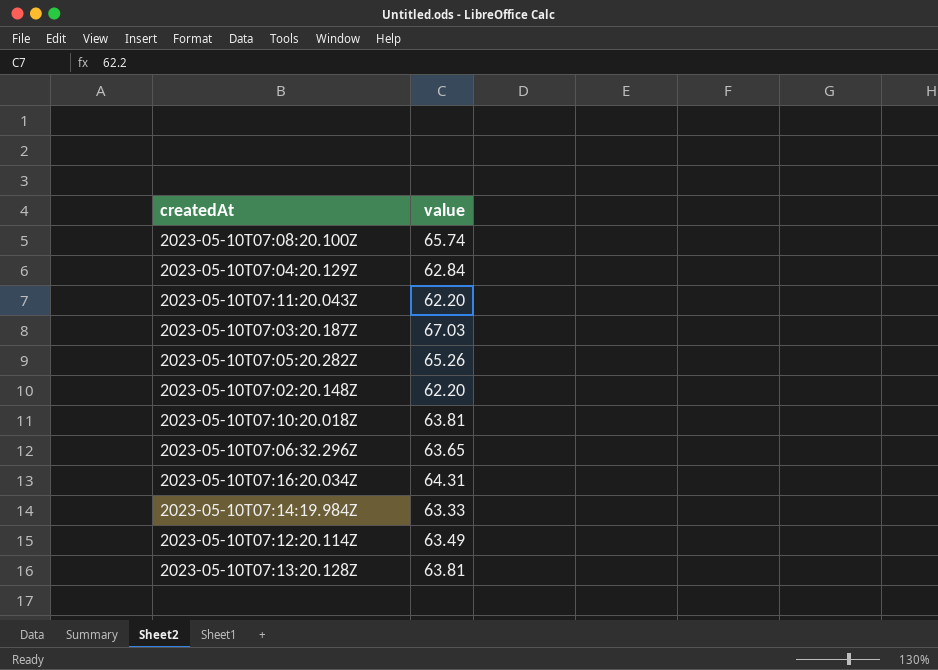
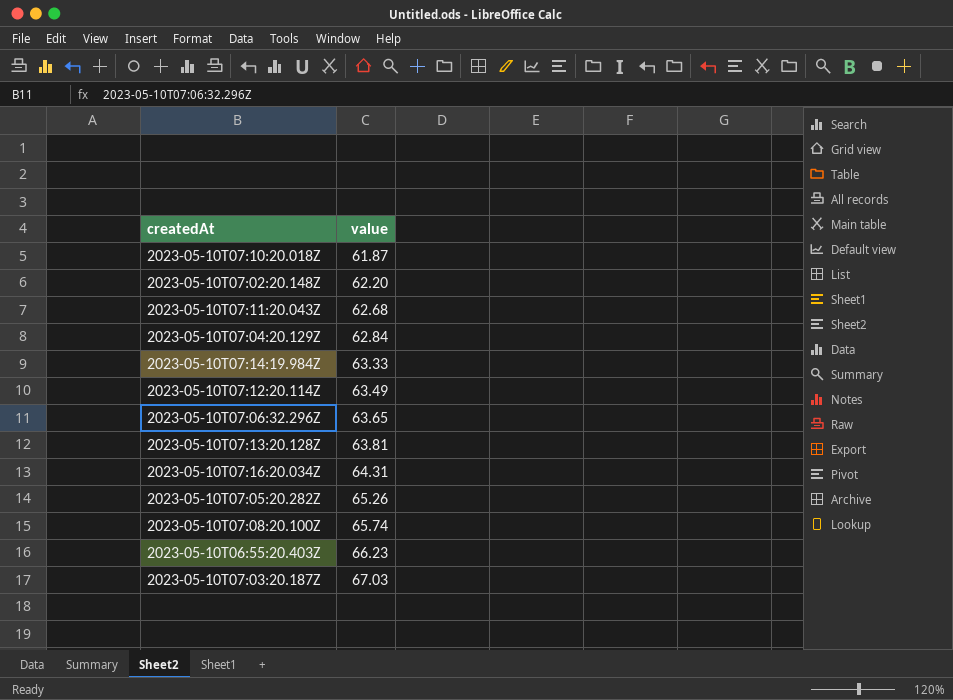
row order: none -> value ascending
2023-05-10T07:10:20.018Z | value: 63.81 -> 61.87
2023-05-10T07:11:20.043Z | value: 62.20 -> 62.68
row 2023-05-10T06:55:20.403Z: none -> 66.23

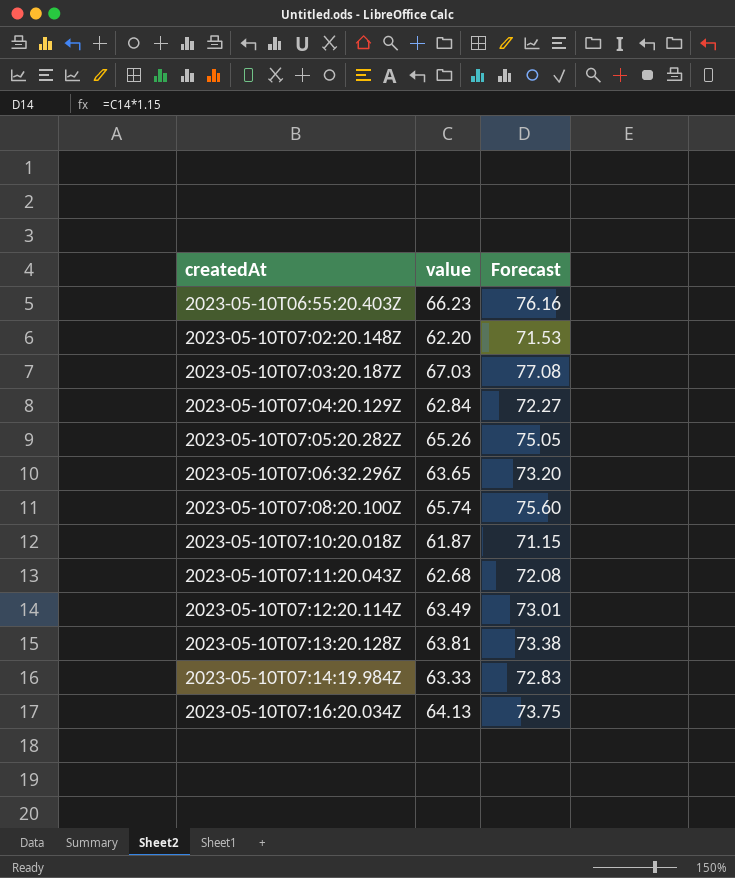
row order: value ascending -> createdAt ascending
column Forecast | formula: none -> [value] * 1.15
2023-05-10T07:16:20.034Z | value: 64.31 -> 64.13

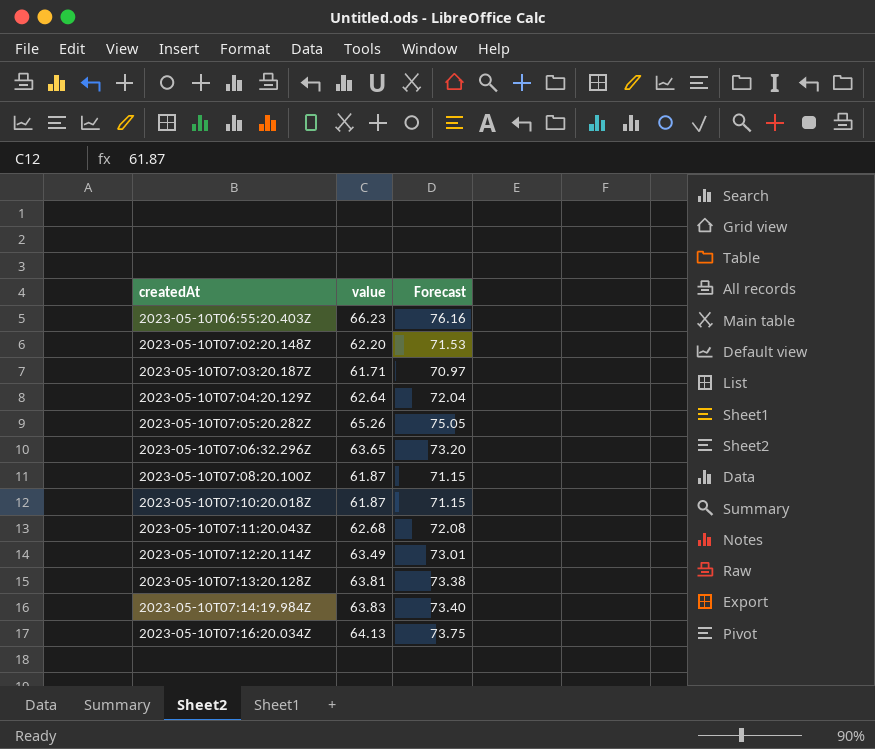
2023-05-10T07:03:20.187Z | value: 67.03 -> 61.71
2023-05-10T07:03:20.187Z | Forecast: 77.08 -> 70.97
2023-05-10T07:04:20.129Z | value: 62.84 -> 62.64
2023-05-10T07:04:20.129Z | Forecast: 72.27 -> 72.04
2023-05-10T07:08:20.100Z | value: 65.74 -> 61.87
2023-05-10T07:08:20.100Z | Forecast: 75.60 -> 71.15
2023-05-10T07:14:19.984Z | value: 63.33 -> 63.83
2023-05-10T07:14:19.984Z | Forecast: 72.83 -> 73.40

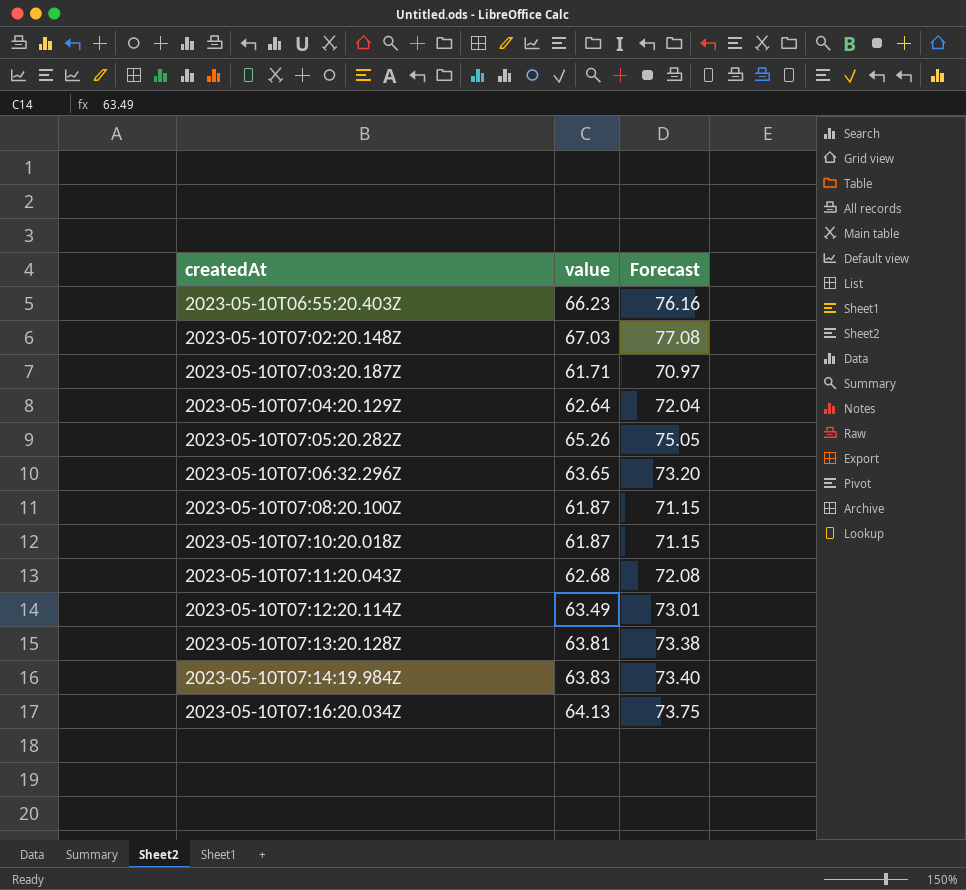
2023-05-10T07:02:20.148Z | value: 62.20 -> 67.03
2023-05-10T07:02:20.148Z | Forecast: 71.53 -> 77.08

